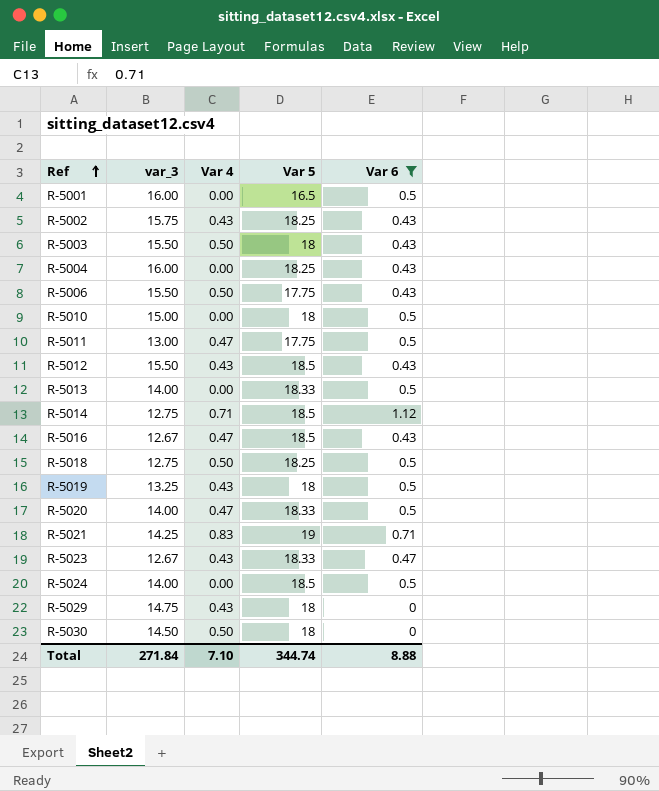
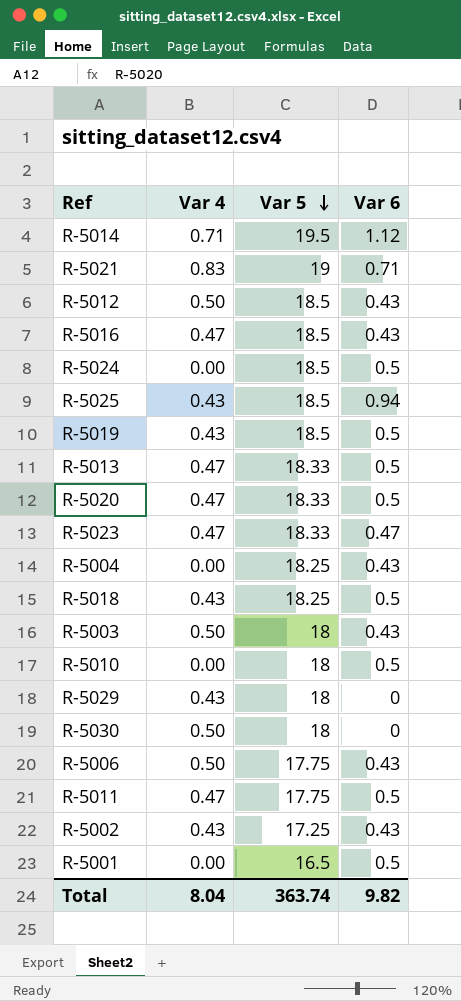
filter: Var 6 != 0.94 -> none
row order: Ref ascending -> Var 5 descending
column var_3 | position: 2 -> none
R-5014 | Var 5: 18.5 -> 19.5
R-5012 | Var 4: 0.43 -> 0.50
R-5019 | Var 5: 18 -> 18.5
R-5013 | Var 4: 0.00 -> 0.47
R-5023 | Var 4: 0.43 -> 0.47
R-5018 | Var 4: 0.50 -> 0.43
R-5002 | Var 5: 18.25 -> 17.25
Total | Var 4: 7.10 -> 8.04
Total | Var 5: 344.74 -> 363.74
Total | Var 6: 8.88 -> 9.82

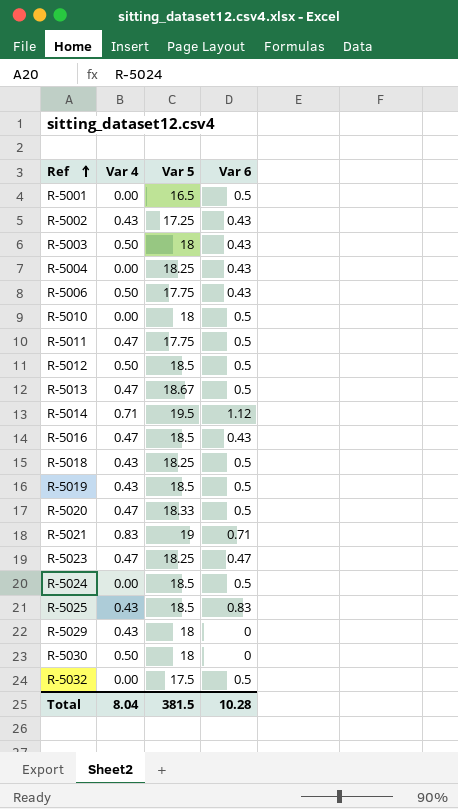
row order: Var 5 descending -> Ref ascending
R-5012 | Var 6: 0.43 -> 0.5
R-5013 | Var 5: 18.33 -> 18.67
R-5023 | Var 5: 18.33 -> 18.25
R-5025 | Var 6: 0.94 -> 0.83
row R-5032: none -> 0.00 | 17.5 | 0.5
Total | Var 5: 363.74 -> 381.5
Total | Var 6: 9.82 -> 10.28

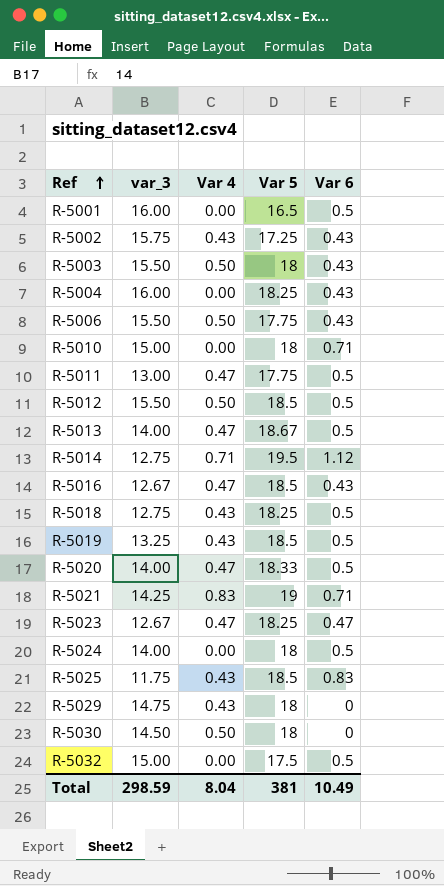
column var_3 | position: none -> 2
R-5010 | Var 6: 0.5 -> 0.71
R-5024 | Var 5: 18.5 -> 18
Total | Var 5: 381.5 -> 381
Total | Var 6: 10.28 -> 10.49

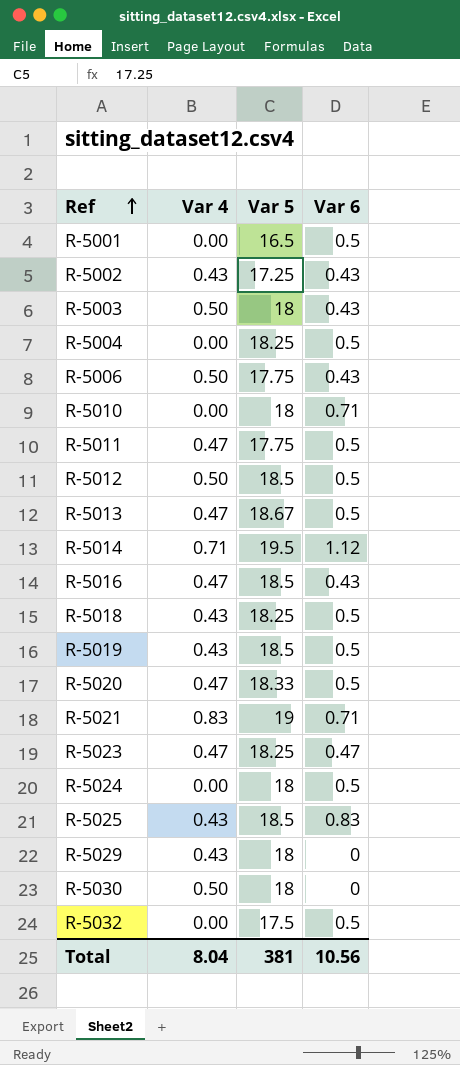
column var_3 | position: 2 -> none
R-5004 | Var 6: 0.43 -> 0.5
Total | Var 6: 10.49 -> 10.56

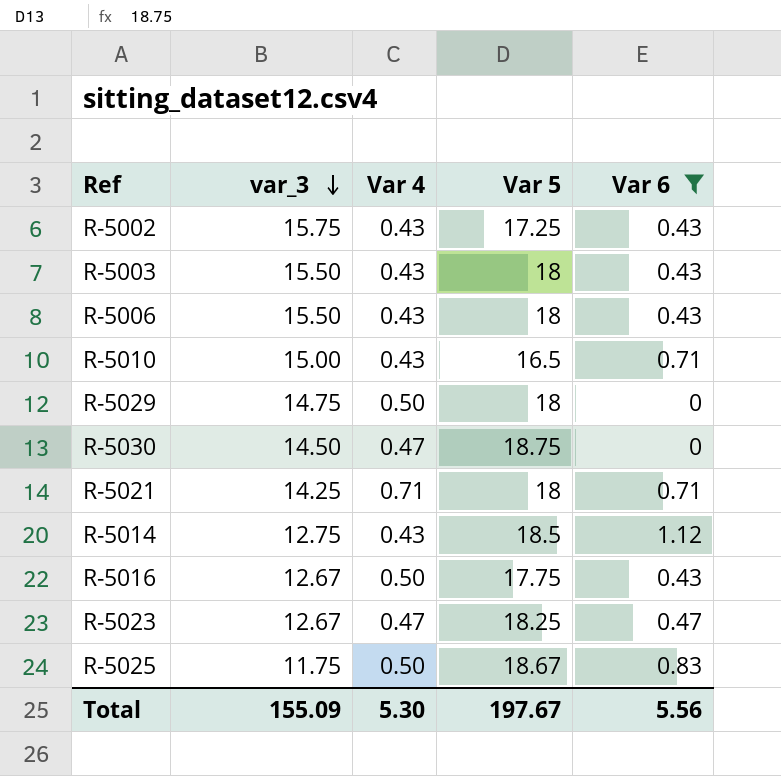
filter: none -> Var 6 != 0.5
row order: Ref ascending -> var_3 descending
column var_3 | position: none -> 2
R-5003 | Var 4: 0.50 -> 0.43
R-5006 | Var 4: 0.50 -> 0.43
R-5006 | Var 5: 17.75 -> 18
R-5010 | Var 4: 0.00 -> 0.43
R-5010 | Var 5: 18 -> 16.5
R-5029 | Var 4: 0.43 -> 0.50
R-5030 | Var 4: 0.50 -> 0.47
R-5030 | Var 5: 18 -> 18.75
R-5021 | Var 4: 0.83 -> 0.71
R-5021 | Var 5: 19 -> 18
R-5014 | Var 4: 0.71 -> 0.43
R-5014 | Var 5: 19.5 -> 18.5
R-5016 | Var 4: 0.47 -> 0.50
R-5016 | Var 5: 18.5 -> 17.75
R-5025 | Var 4: 0.43 -> 0.50
R-5025 | Var 5: 18.5 -> 18.67
Total | Var 4: 8.04 -> 5.30
Total | Var 5: 381 -> 197.67
Total | Var 6: 10.56 -> 5.56

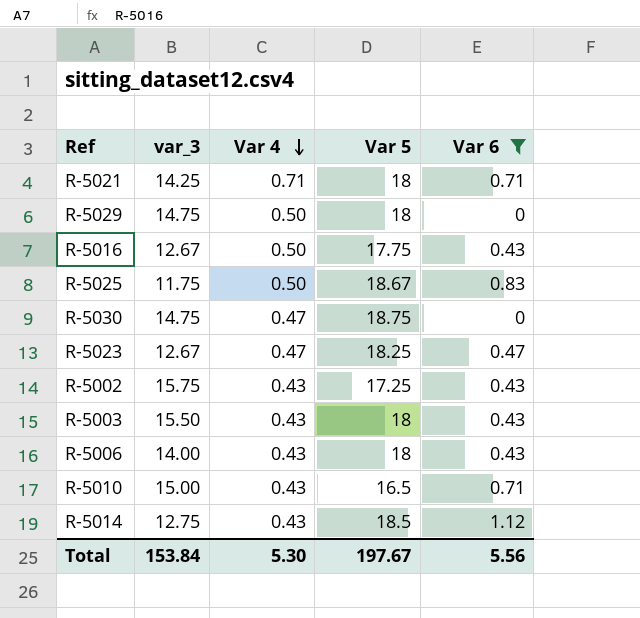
row order: var_3 descending -> Var 4 descending
R-5030 | var_3: 14.50 -> 14.75
R-5006 | var_3: 15.50 -> 14.00
Total | var_3: 155.09 -> 153.84

